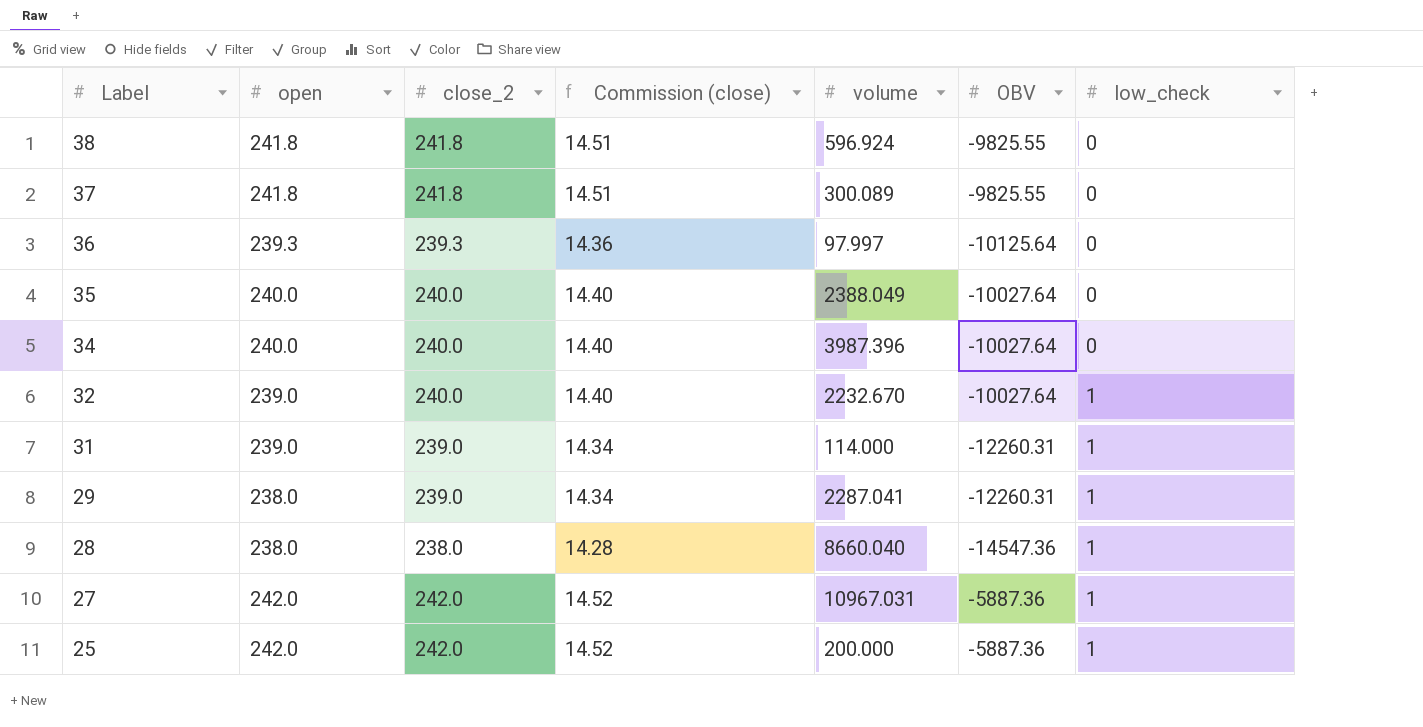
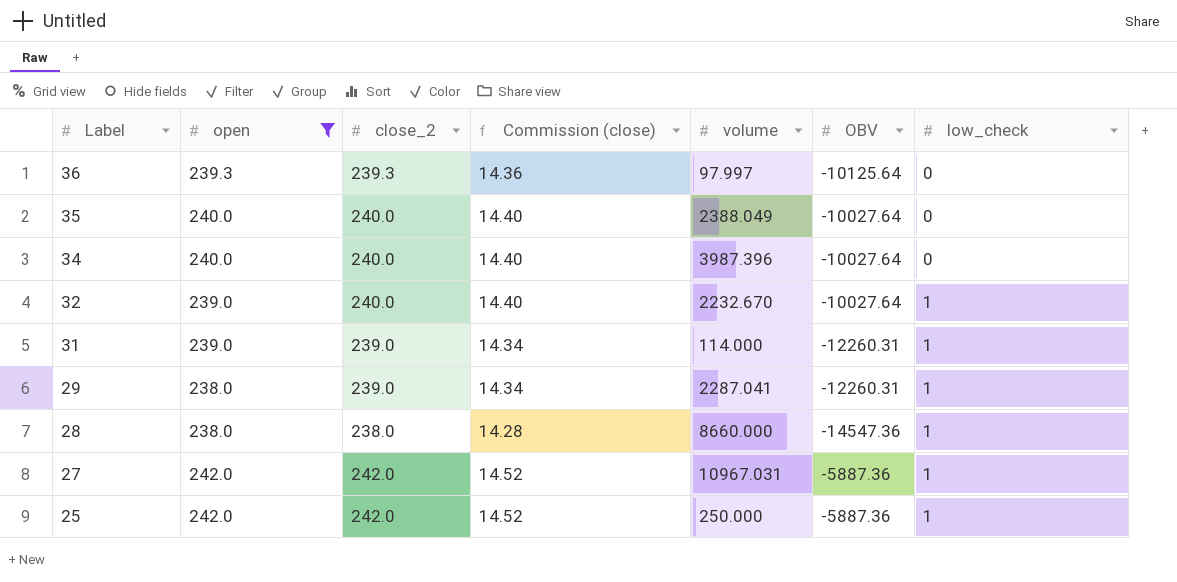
filter: none -> open != 241.8
28 | volume: 8660.040 -> 8660.000
25 | volume: 200.000 -> 250.000

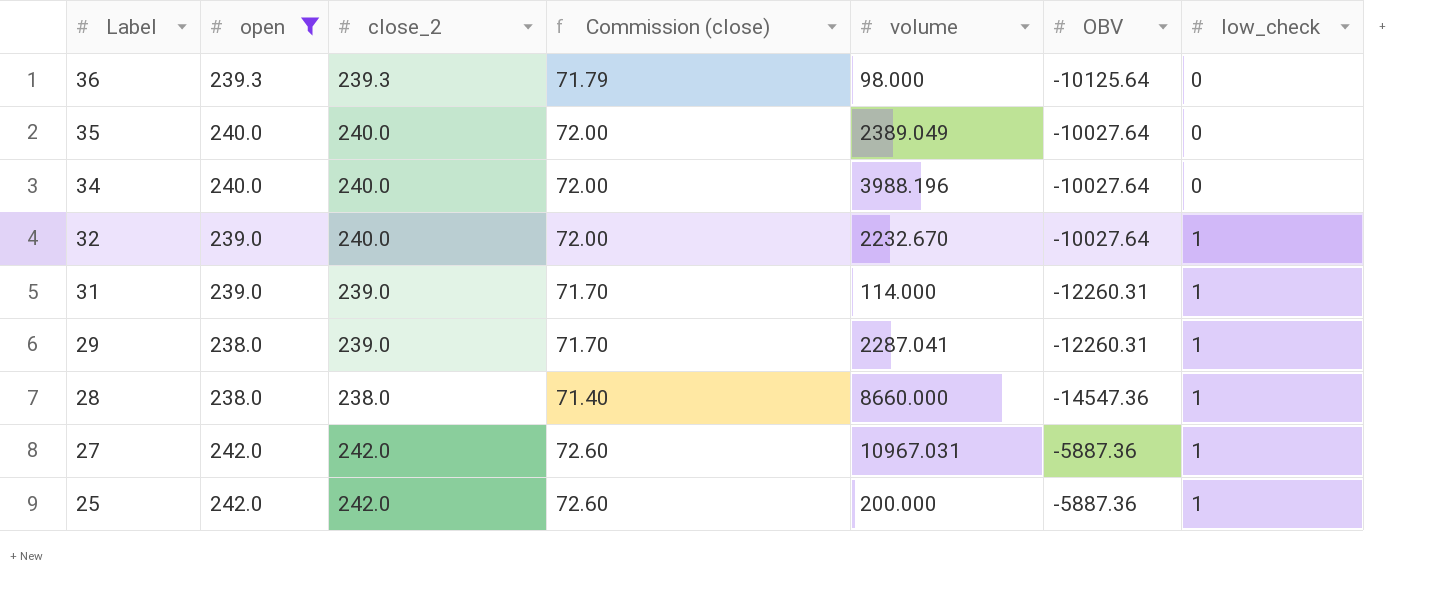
column Commission (close) | formula: [close_2] * 0.06 -> [close_2] * 0.3
36 | volume: 97.997 -> 98.000
35 | volume: 2388.049 -> 2389.049
34 | volume: 3987.396 -> 3988.196
25 | volume: 250.000 -> 200.000

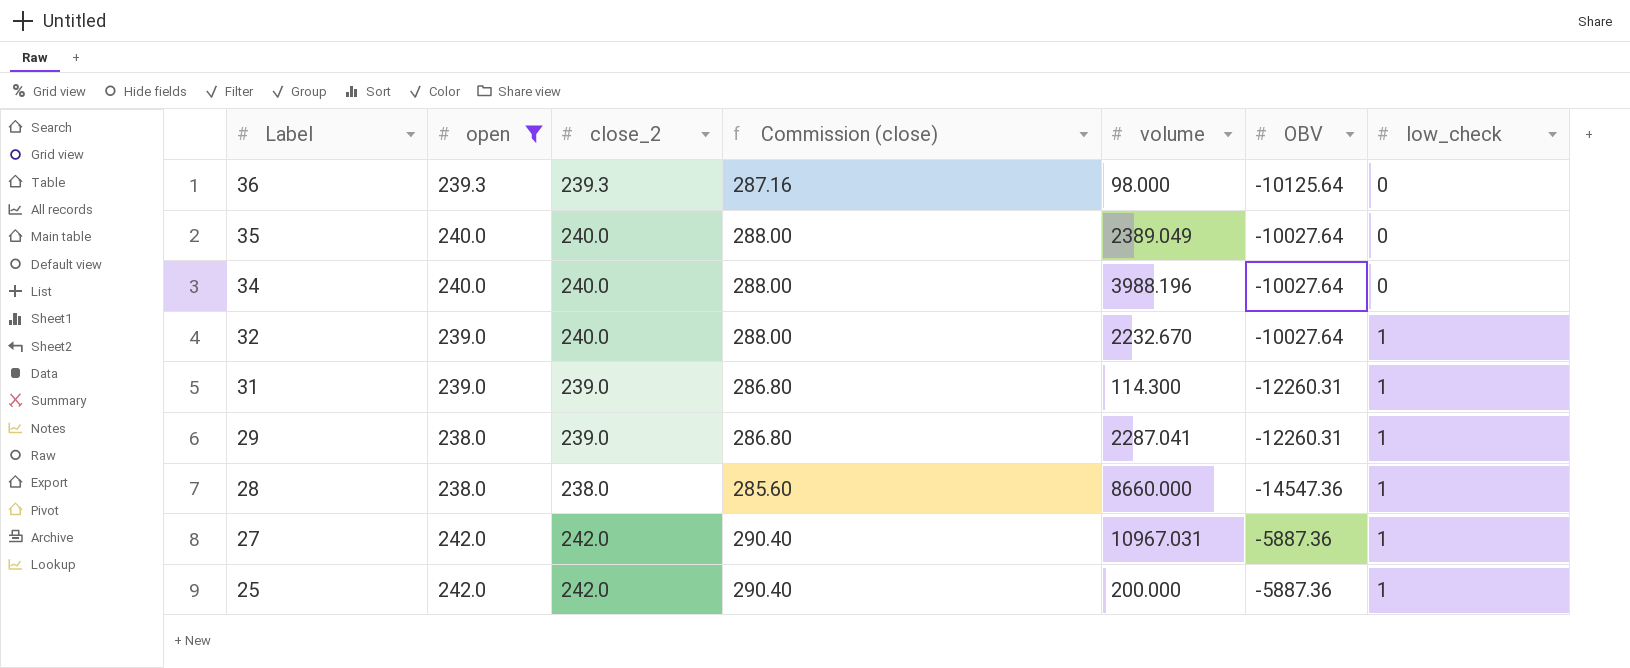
column Commission (close) | formula: [close_2] * 0.3 -> [close_2] * 1.2
31 | volume: 114.000 -> 114.300

